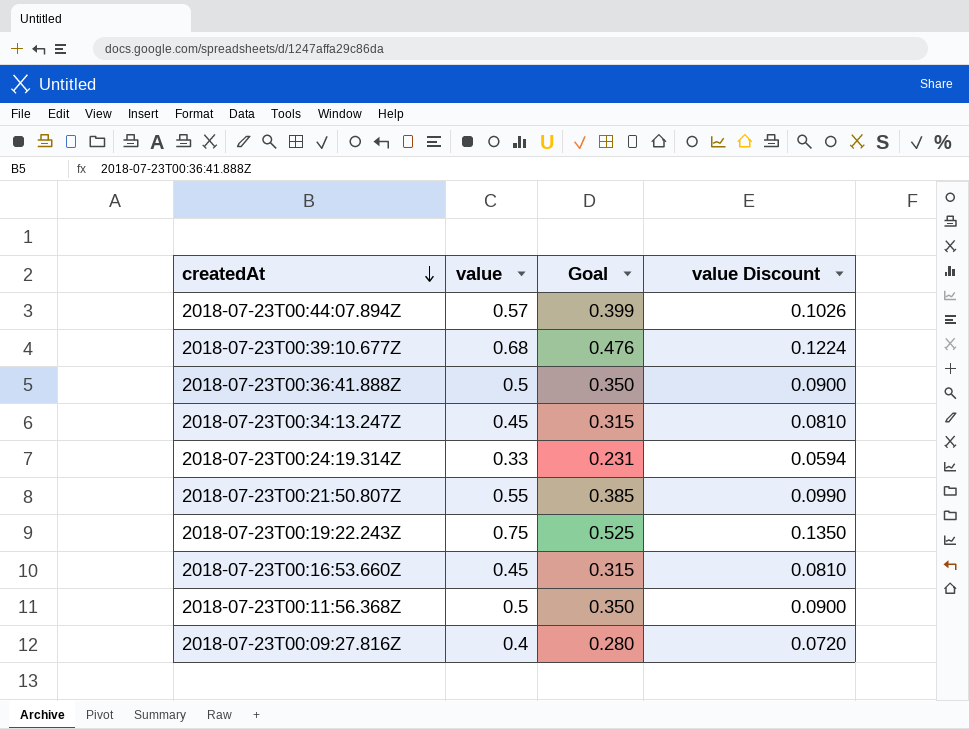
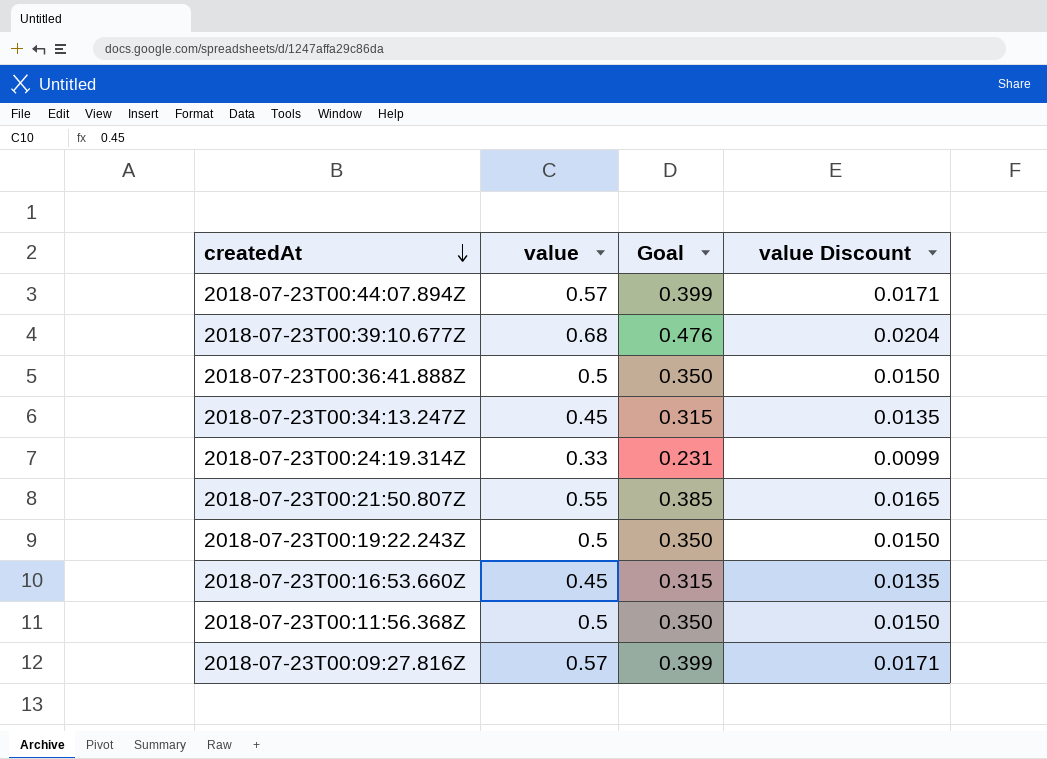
column value Discount | formula: [value] * 0.18 -> [value] * 0.03
2018-07-23T00:19:22.243Z | value: 0.75 -> 0.5
2018-07-23T00:19:22.243Z | Goal: 0.525 -> 0.350
2018-07-23T00:09:27.816Z | value: 0.4 -> 0.57
2018-07-23T00:09:27.816Z | Goal: 0.280 -> 0.399

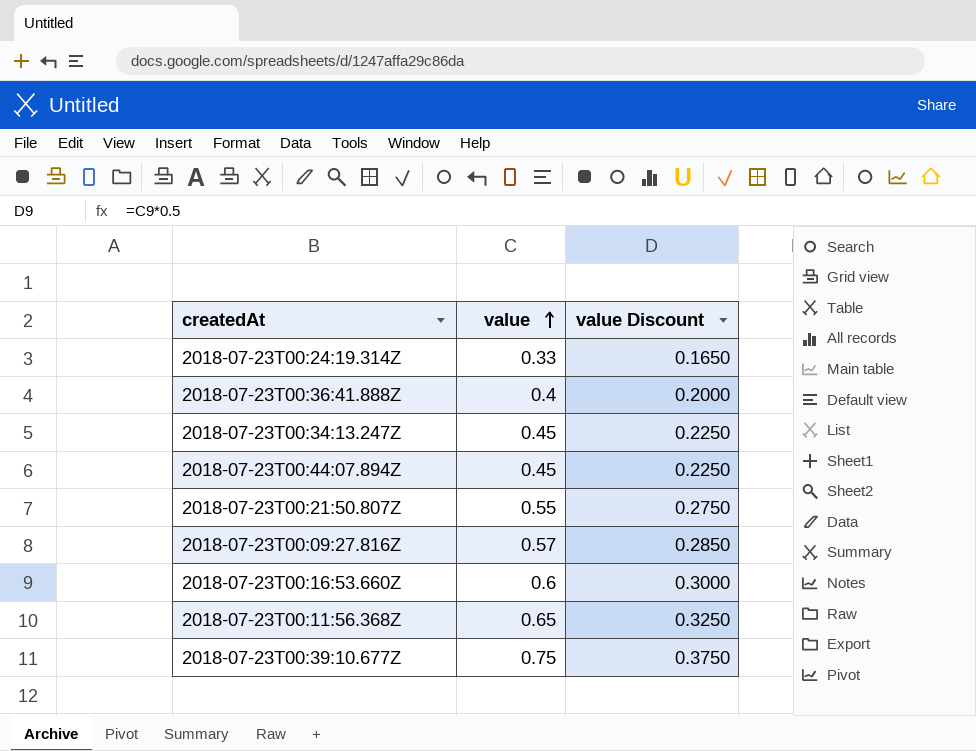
row order: createdAt descending -> value ascending
column Goal | formula: [value] * 0.7 -> none
column value Discount | formula: [value] * 0.03 -> [value] * 0.5
row 2018-07-23T00:19:22.243Z: 0.5 | 0.350 | 0.0150 -> none
2018-07-23T00:36:41.888Z | value: 0.5 -> 0.4
2018-07-23T00:44:07.894Z | value: 0.57 -> 0.45
2018-07-23T00:16:53.660Z | value: 0.45 -> 0.6
2018-07-23T00:11:56.368Z | value: 0.5 -> 0.65
2018-07-23T00:39:10.677Z | value: 0.68 -> 0.75

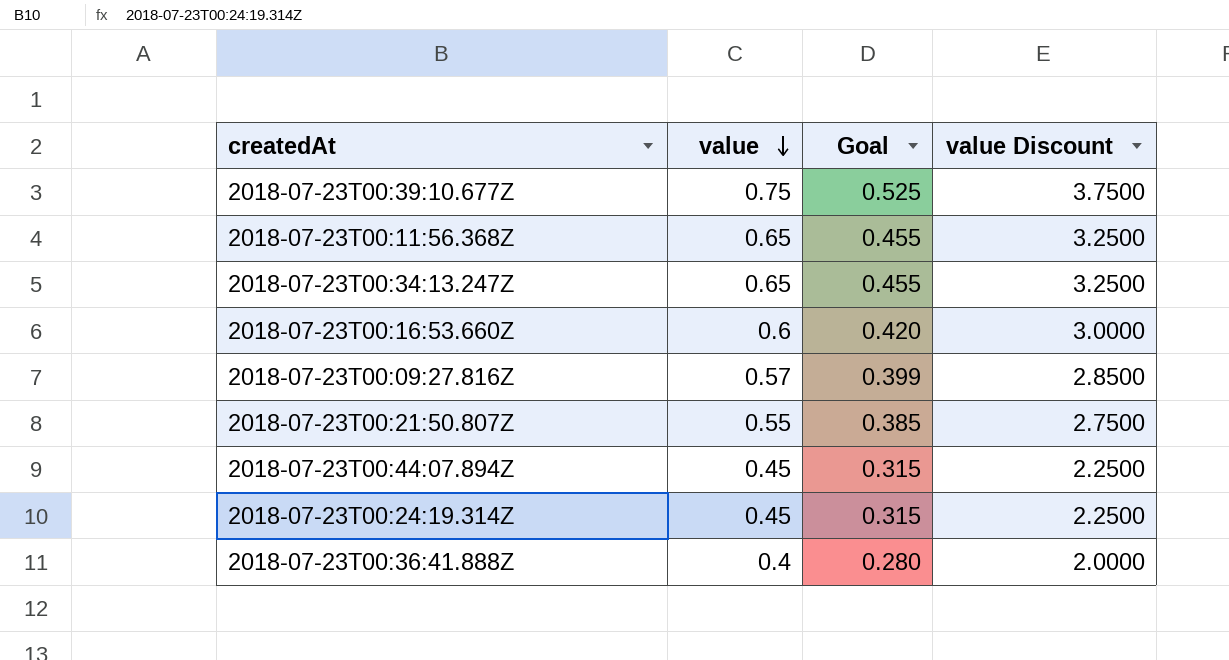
row order: value ascending -> value descending
column Goal | formula: none -> [value] * 0.7
column value Discount | formula: [value] * 0.5 -> [value] * 5
2018-07-23T00:34:13.247Z | value: 0.45 -> 0.65
2018-07-23T00:24:19.314Z | value: 0.33 -> 0.45

